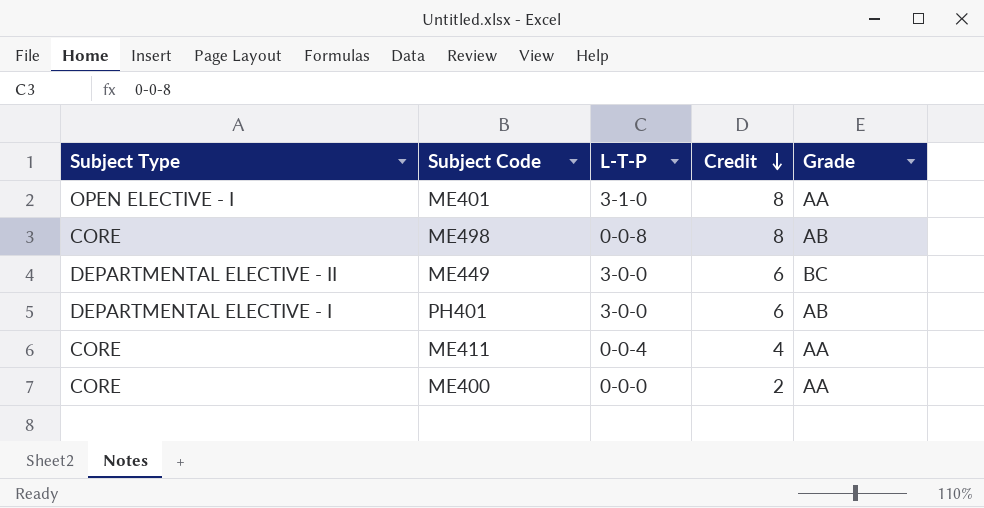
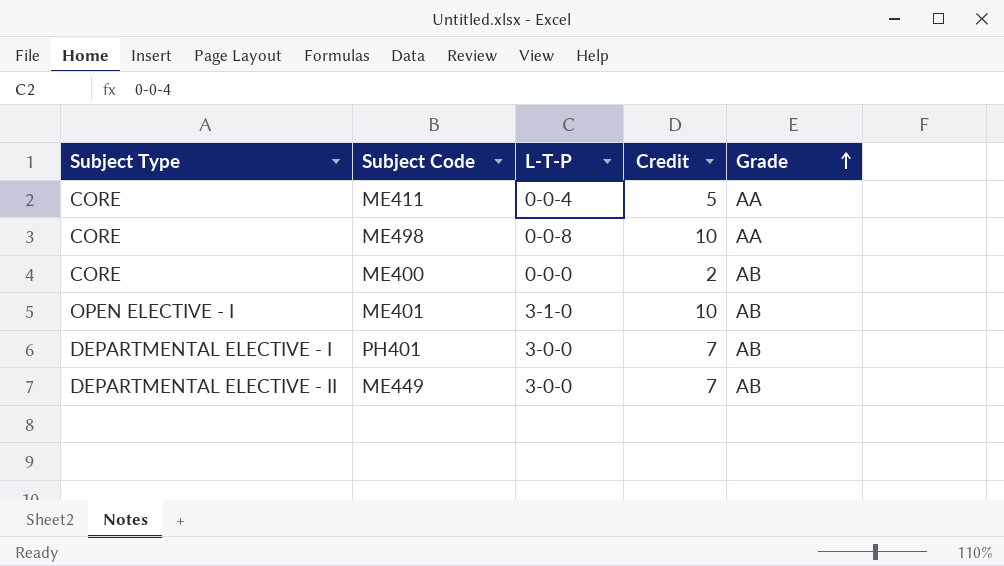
row order: Credit descending -> Grade ascending
ME411 | Credit: 4 -> 5
ME498 | Credit: 8 -> 10
ME498 | Grade: AB -> AA
ME400 | Grade: AA -> AB
ME401 | Credit: 8 -> 10
ME401 | Grade: AA -> AB
PH401 | Credit: 6 -> 7
ME449 | Credit: 6 -> 7
ME449 | Grade: BC -> AB

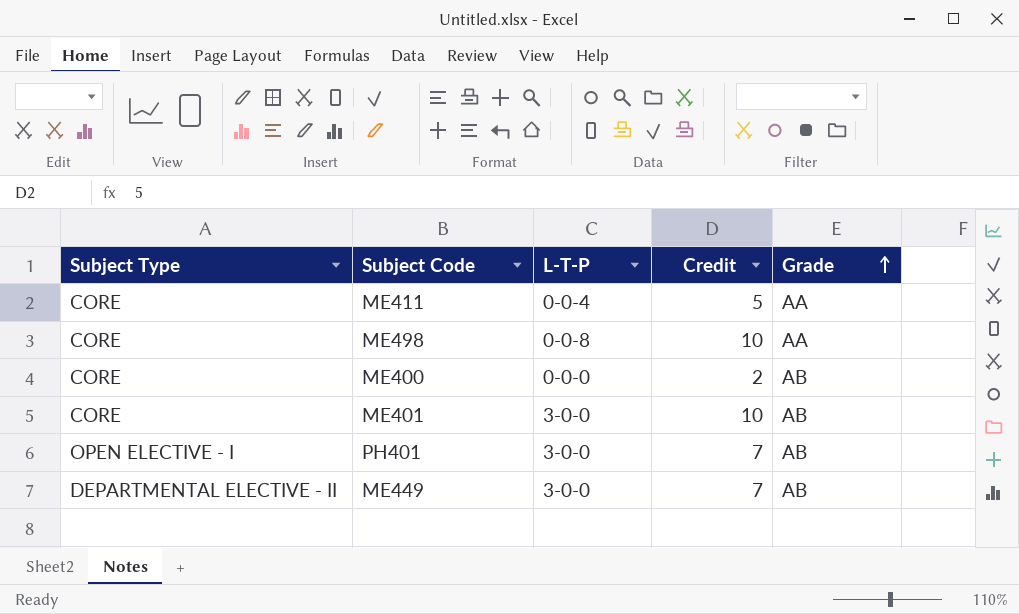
ME401 | Subject Type: OPEN ELECTIVE - I -> CORE
ME401 | L-T-P: 3-1-0 -> 3-0-0
PH401 | Subject Type: DEPARTMENTAL ELECTIVE - I -> OPEN ELECTIVE - I

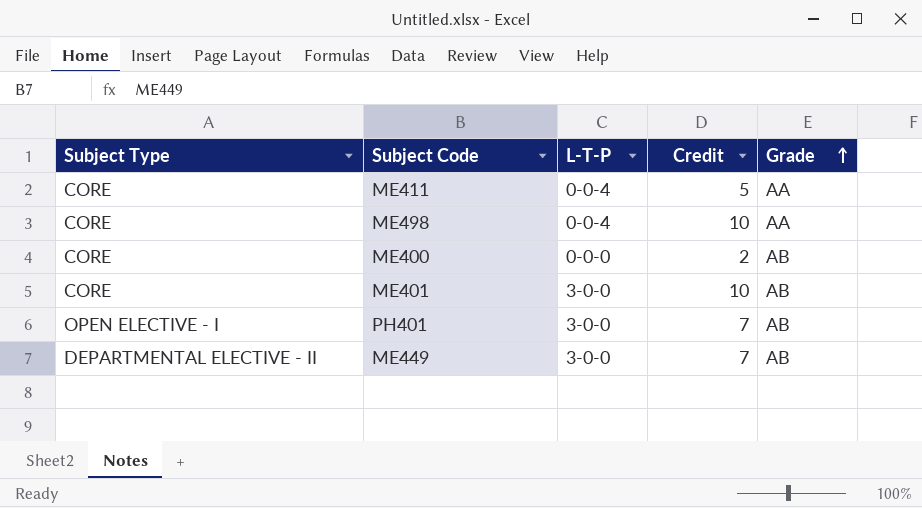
ME498 | L-T-P: 0-0-8 -> 0-0-4

